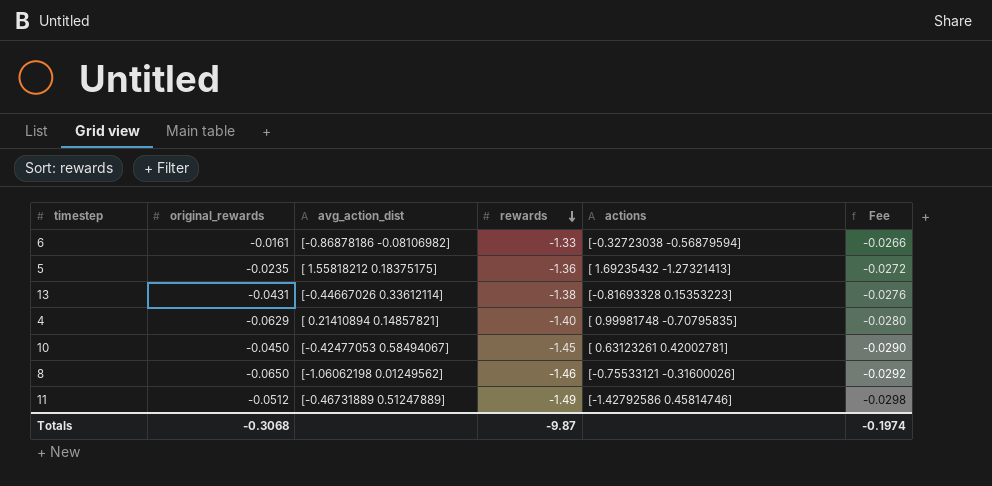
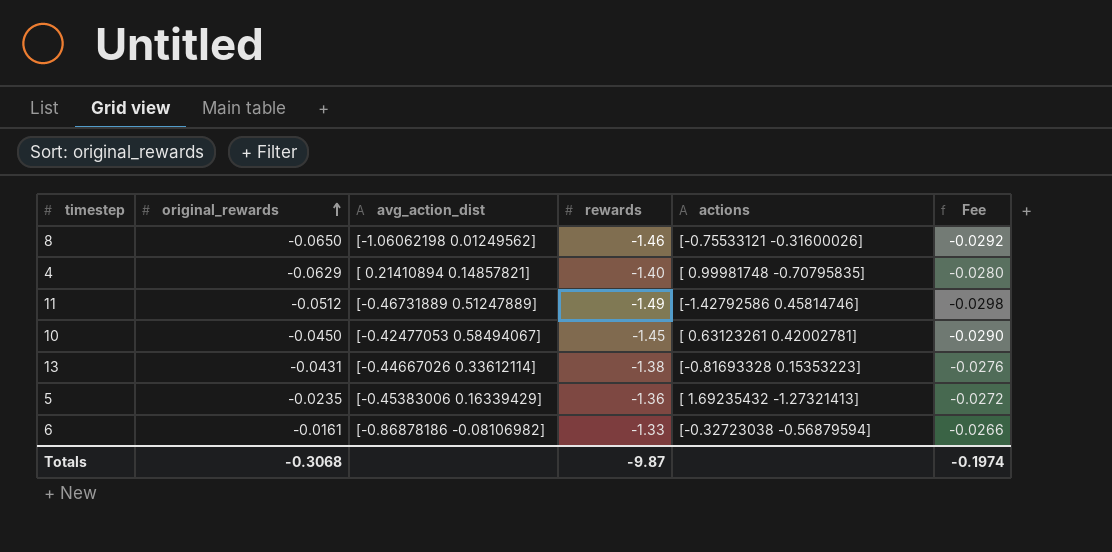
row order: rewards descending -> original_rewards ascending
5 | avg_action_dist: [ 1.55818212 0.18375175] -> [-0.45383006 0.16339429]

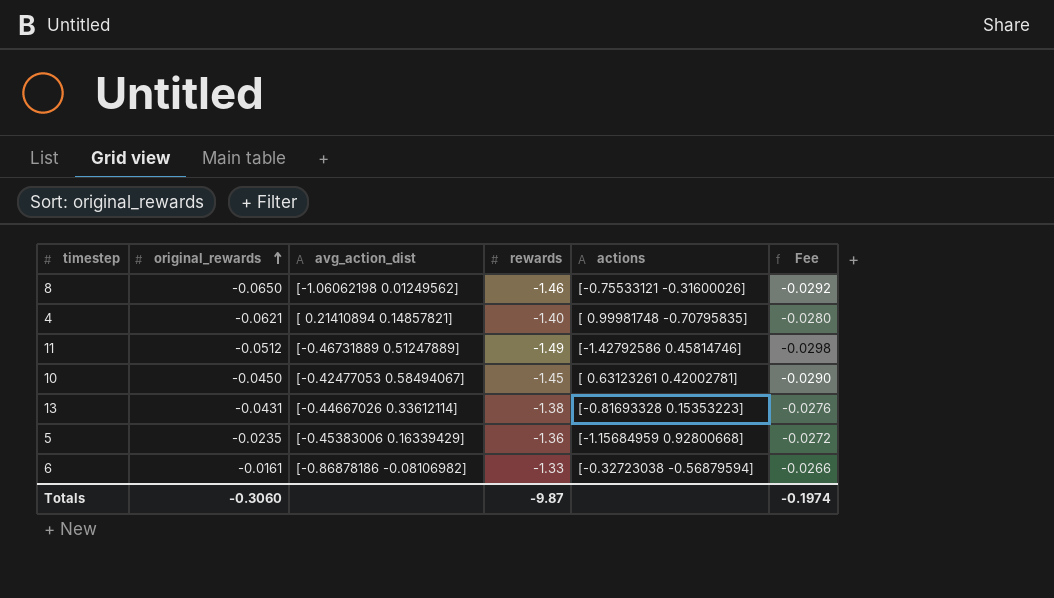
4 | original_rewards: -0.0629 -> -0.0621
5 | actions: [ 1.69235432 -1.27321413] -> [-1.15684959 0.92800668]
Totals | original_rewards: -0.3068 -> -0.3060

